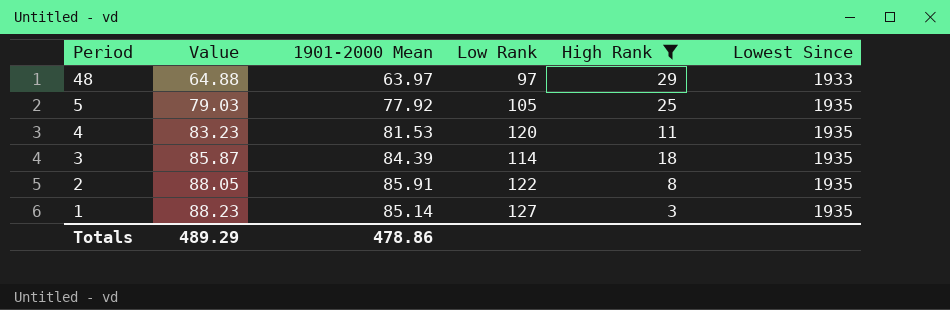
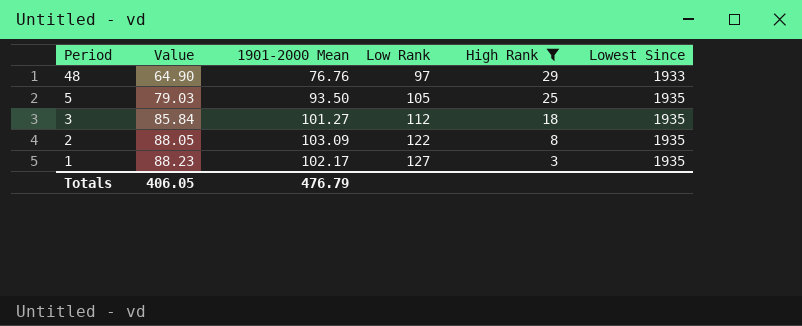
row 4: 83.23 | 81.53 | 120 | 11 | 1935 -> none
48 | Value: 64.88 -> 64.90
48 | 1901-2000 Mean: 63.97 -> 76.76
5 | 1901-2000 Mean: 77.92 -> 93.50
3 | Value: 85.87 -> 85.84
3 | 1901-2000 Mean: 84.39 -> 101.27
3 | Low Rank: 114 -> 112
2 | 1901-2000 Mean: 85.91 -> 103.09
1 | 1901-2000 Mean: 85.14 -> 102.17
Totals | Value: 489.29 -> 406.05
Totals | 1901-2000 Mean: 478.86 -> 476.79

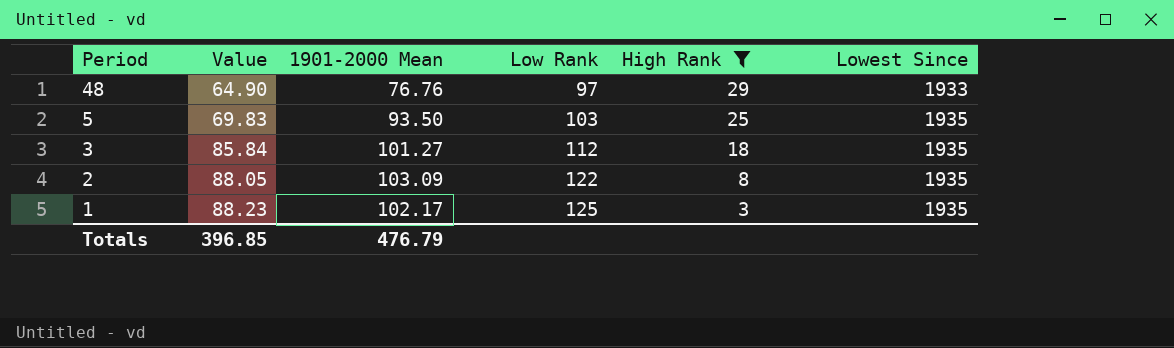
5 | Value: 79.03 -> 69.83
5 | Low Rank: 105 -> 103
1 | Low Rank: 127 -> 125
Totals | Value: 406.05 -> 396.85

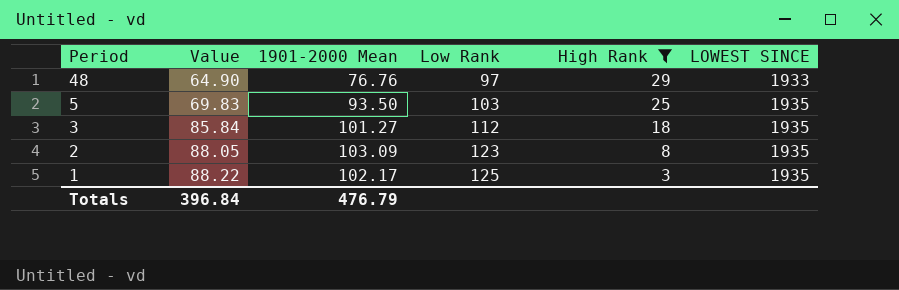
column name: Lowest Since -> LOWEST SINCE
2 | Low Rank: 122 -> 123
1 | Value: 88.23 -> 88.22
Totals | Value: 396.85 -> 396.84

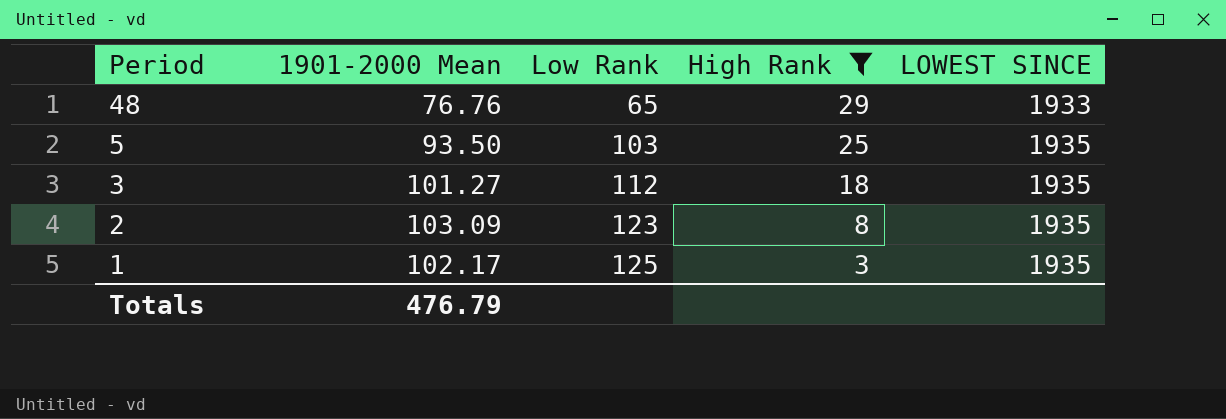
column Value | position: 2 -> none
48 | Low Rank: 97 -> 65

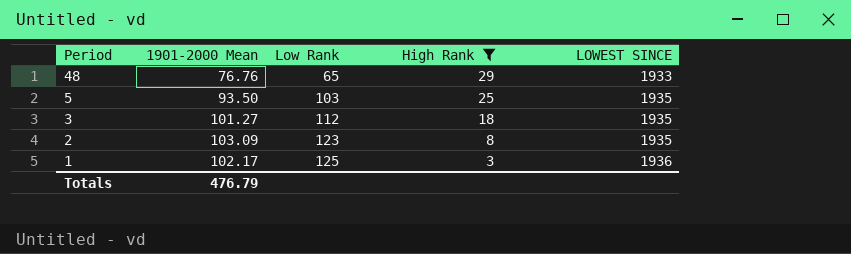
1 | LOWEST SINCE: 1935 -> 1936

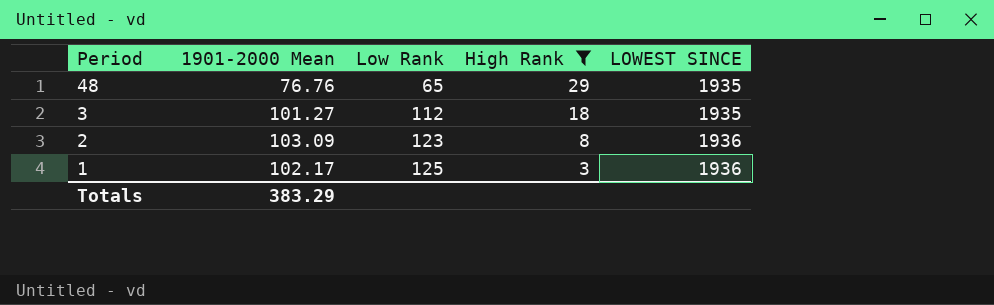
row 5: 93.50 | 103 | 25 | 1935 -> none
48 | LOWEST SINCE: 1933 -> 1935
2 | LOWEST SINCE: 1935 -> 1936
Totals | 1901-2000 Mean: 476.79 -> 383.29

